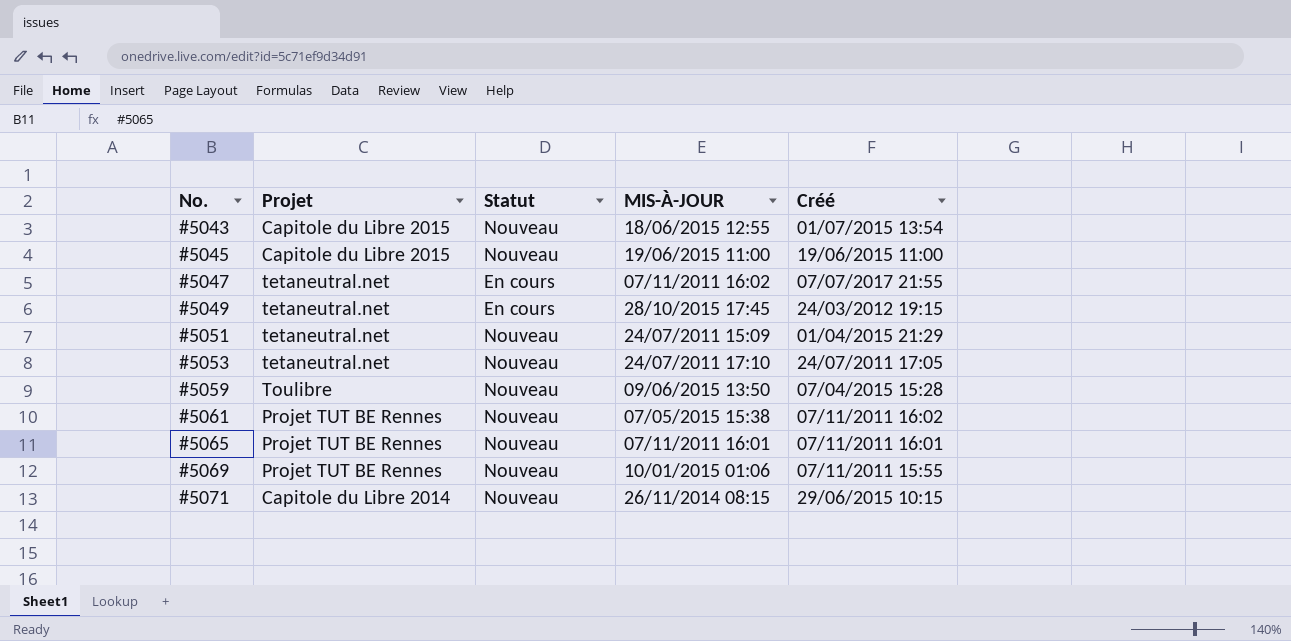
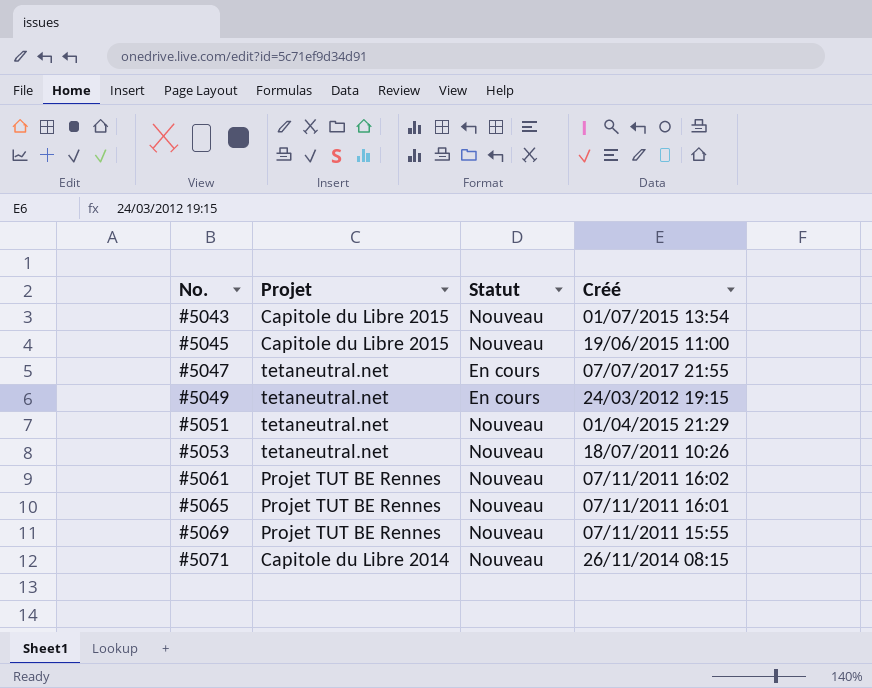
column MIS-À-JOUR | position: 4 -> none
row #5059: Toulibre | Nouveau | 09/06/2015 13:50 | 07/04/2015 15:28 -> none
#5053 | Créé: 24/07/2011 17:05 -> 18/07/2011 10:26
#5071 | Créé: 29/06/2015 10:15 -> 26/11/2014 08:15

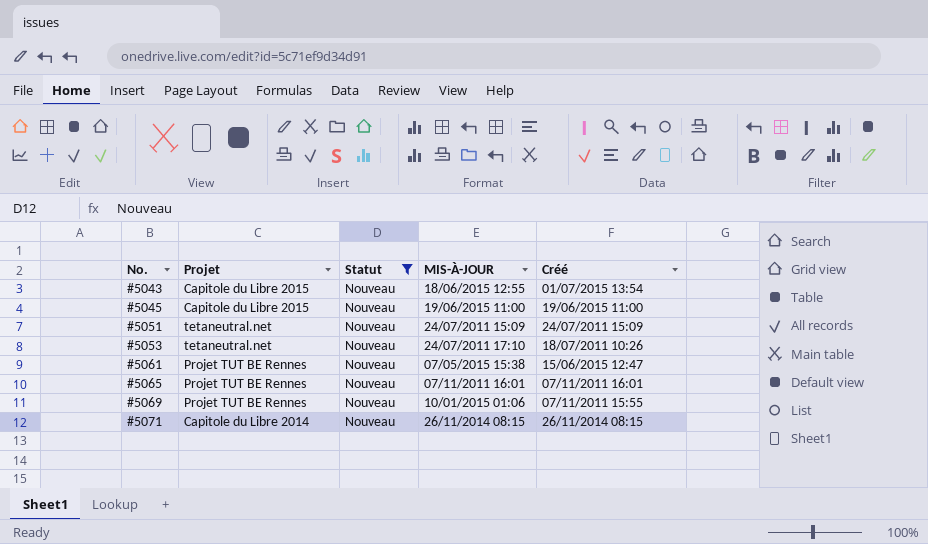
filter: none -> Statut = Nouveau
column MIS-À-JOUR | position: none -> 4
#5051 | Créé: 01/04/2015 21:29 -> 24/07/2011 15:09
#5061 | Créé: 07/11/2011 16:02 -> 15/06/2015 12:47

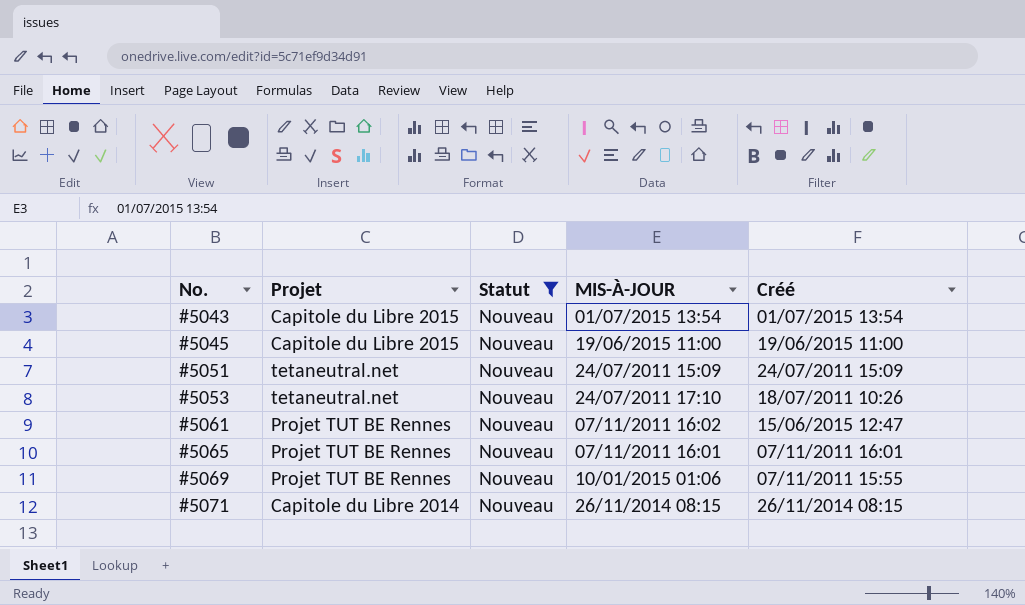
#5043 | MIS-À-JOUR: 18/06/2015 12:55 -> 01/07/2015 13:54
#5061 | MIS-À-JOUR: 07/05/2015 15:38 -> 07/11/2011 16:02

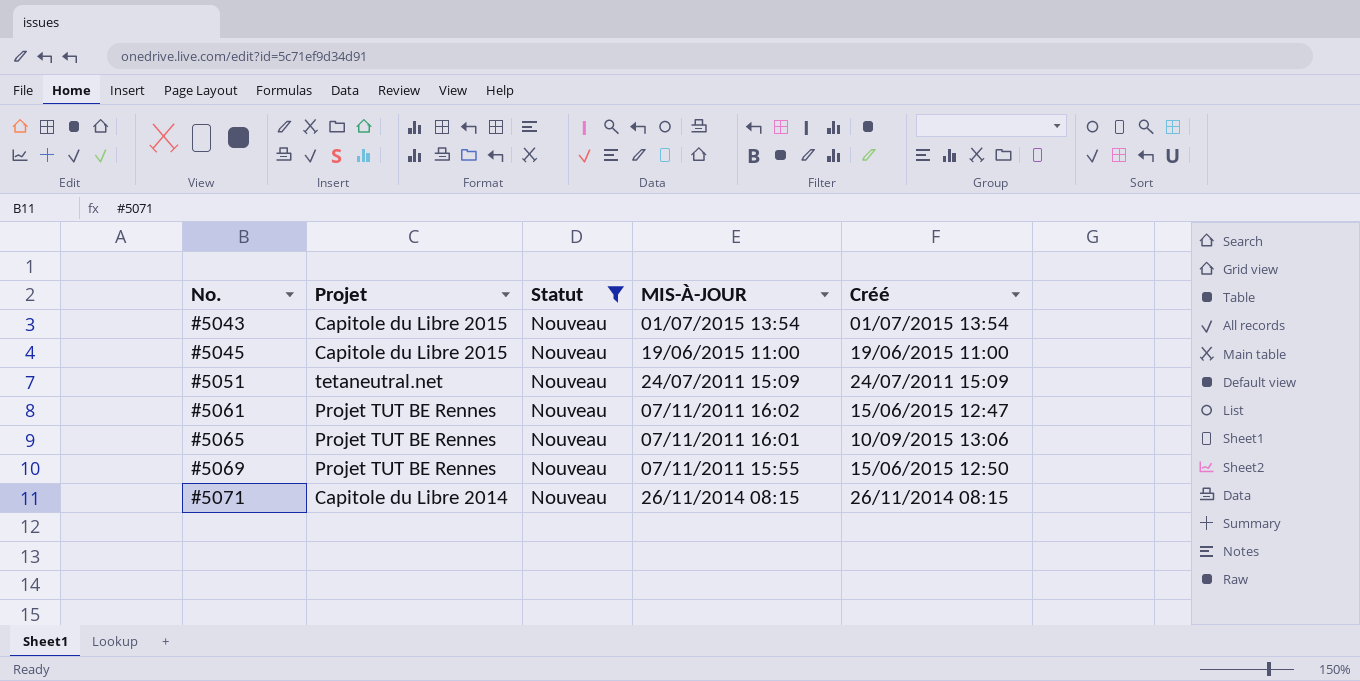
row #5053: tetaneutral.net | Nouveau | 24/07/2011 17:10 | 18/07/2011 10:26 -> none
#5065 | Créé: 07/11/2011 16:01 -> 10/09/2015 13:06
#5069 | MIS-À-JOUR: 10/01/2015 01:06 -> 07/11/2011 15:55
#5069 | Créé: 07/11/2011 15:55 -> 15/06/2015 12:50

